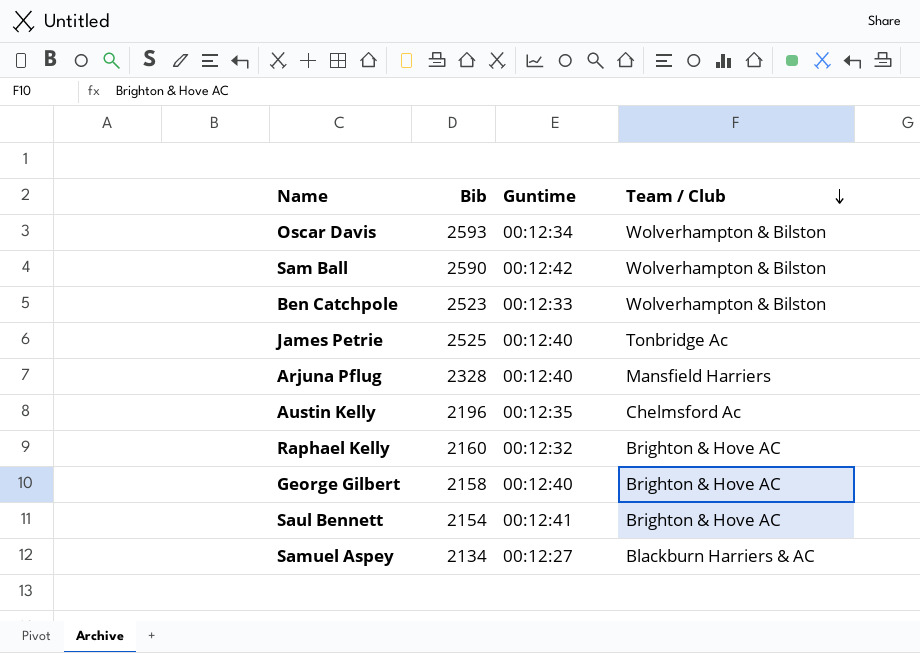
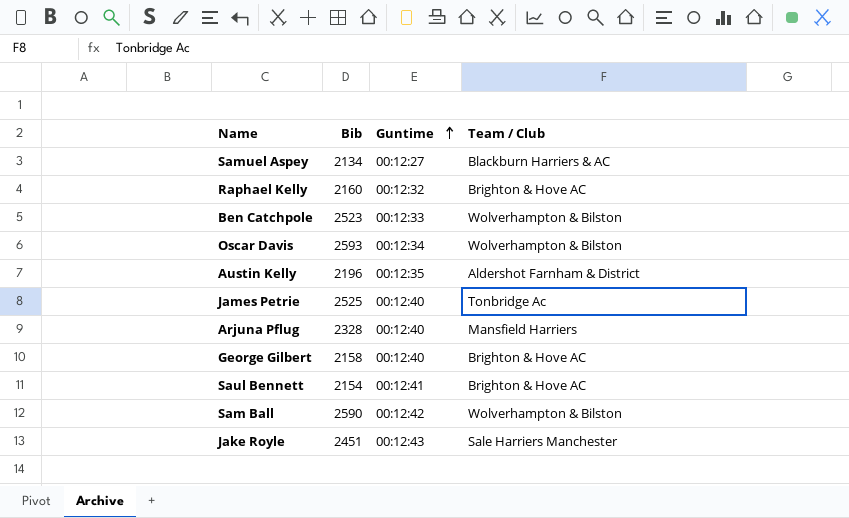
row order: Team / Club descending -> Guntime ascending
Austin Kelly | Team / Club: Chelmsford Ac -> Aldershot Farnham & District
row Jake Royle: none -> 2451 | 00:12:43 | Sale Harriers Manchester

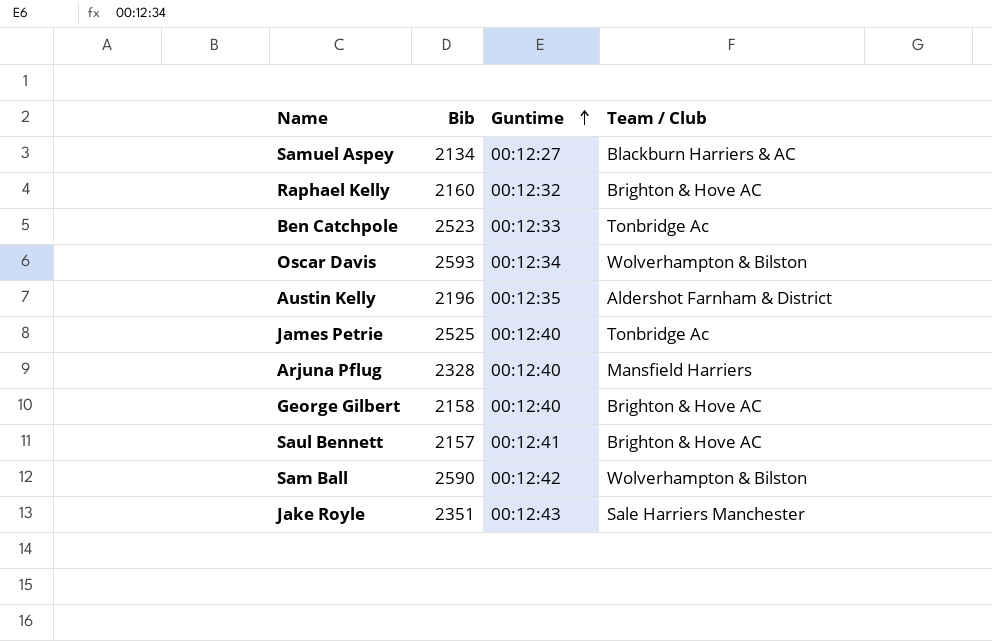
Ben Catchpole | Team / Club: Wolverhampton & Bilston -> Tonbridge Ac
Saul Bennett | Bib: 2154 -> 2157
Jake Royle | Bib: 2451 -> 2351

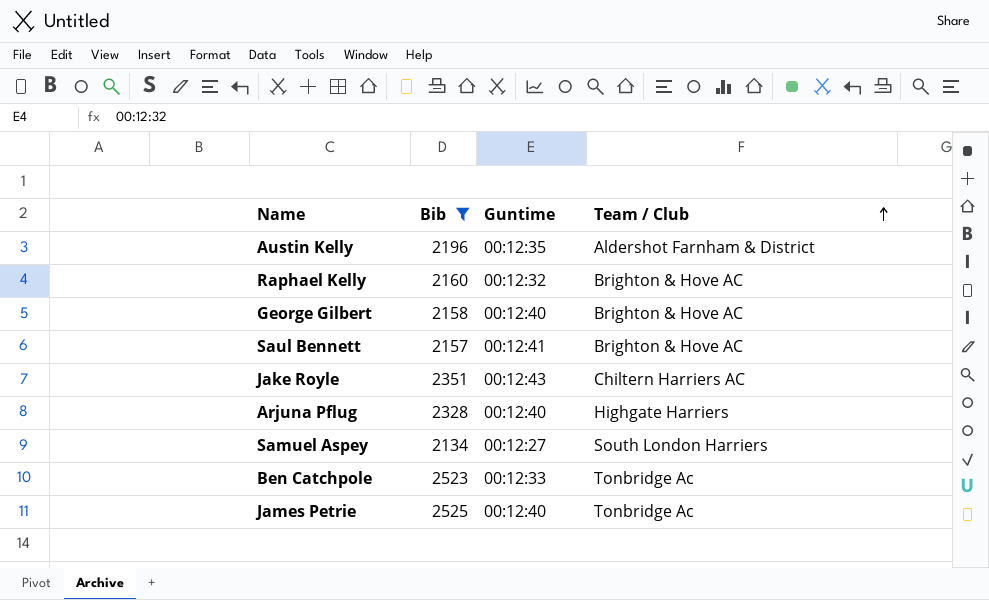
filter: none -> Bib <= 2525
row order: Guntime ascending -> Team / Club ascending
Jake Royle | Team / Club: Sale Harriers Manchester -> Chiltern Harriers AC
Arjuna Pflug | Team / Club: Mansfield Harriers -> Highgate Harriers
Samuel Aspey | Team / Club: Blackburn Harriers & AC -> South London Harriers

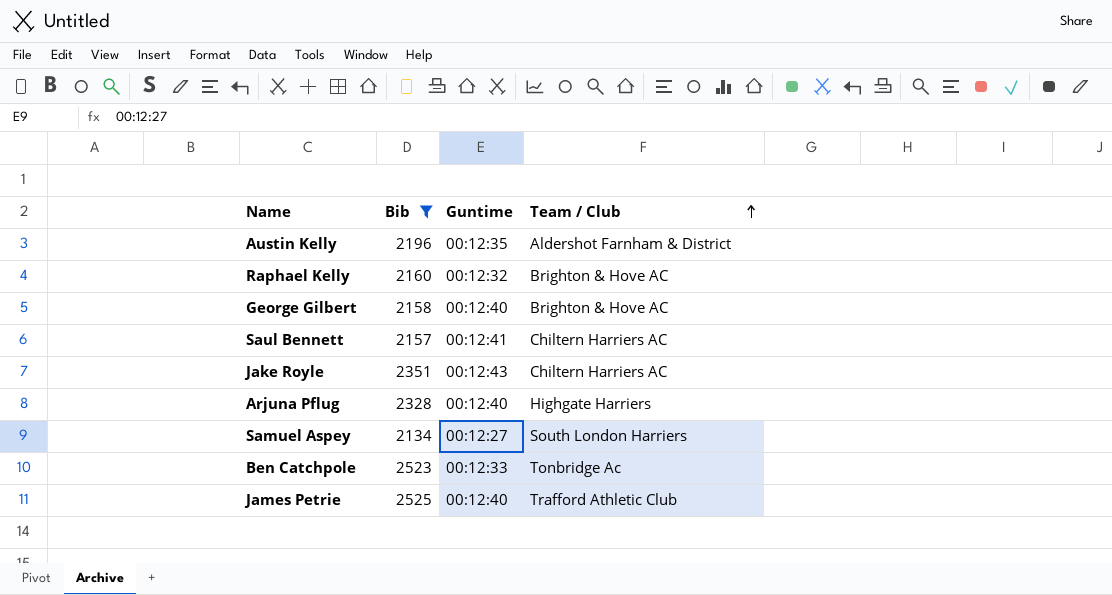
Saul Bennett | Team / Club: Brighton & Hove AC -> Chiltern Harriers AC
James Petrie | Team / Club: Tonbridge Ac -> Trafford Athletic Club

